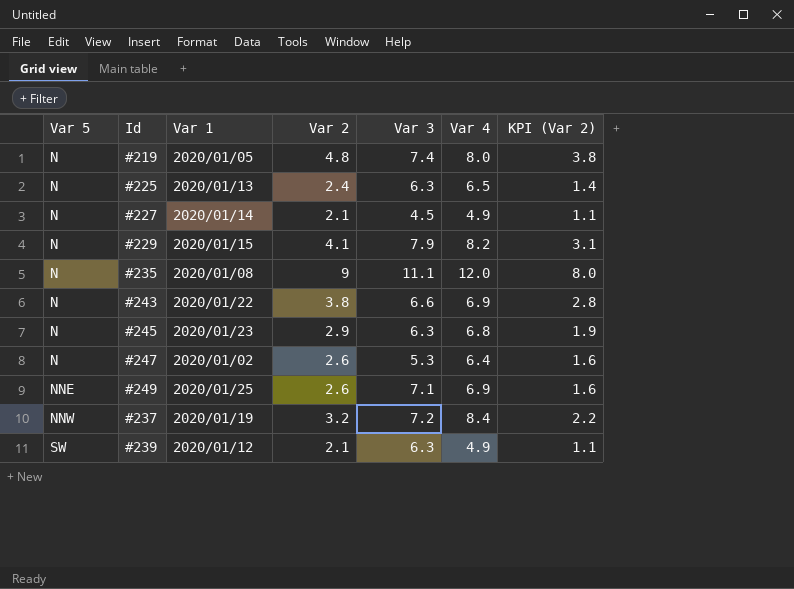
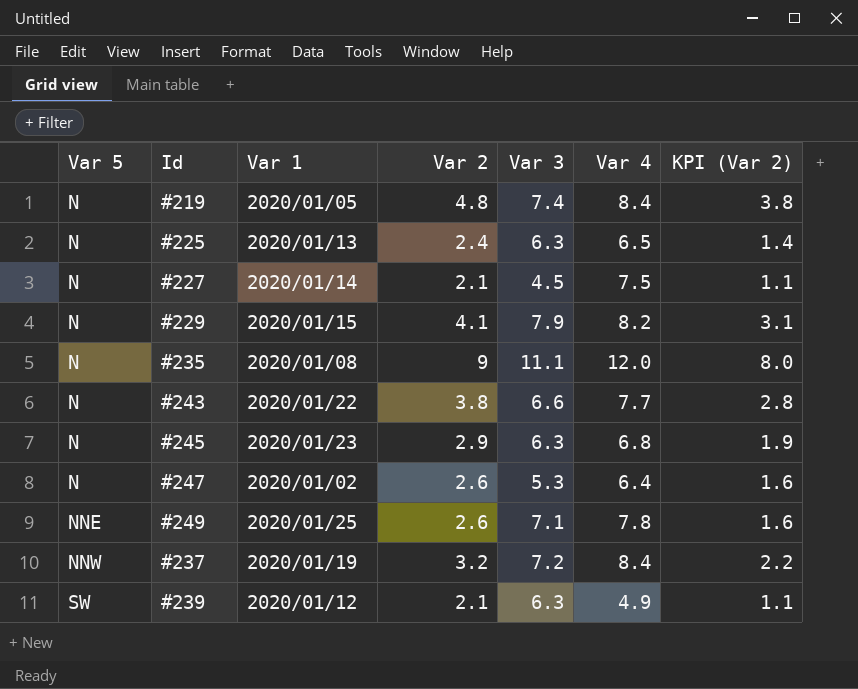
#219 | Var 4: 8.0 -> 8.4
#227 | Var 4: 4.9 -> 7.5
#243 | Var 4: 6.9 -> 7.7
#249 | Var 4: 6.9 -> 7.8

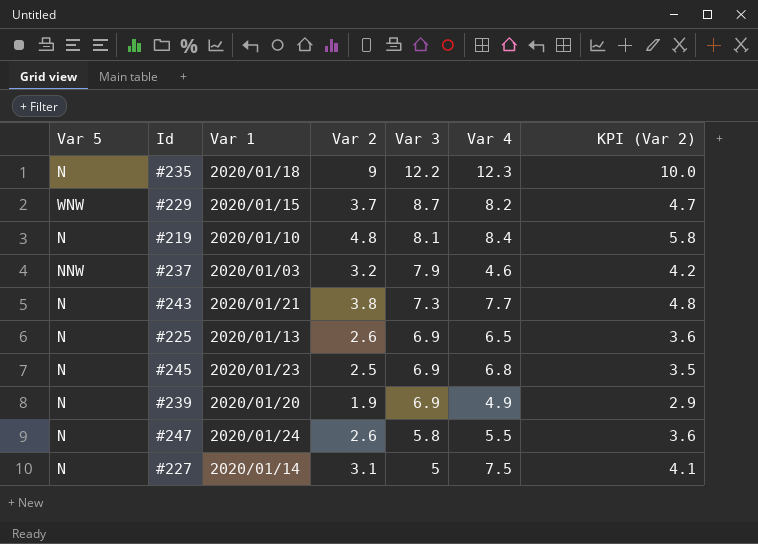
row order: Var 5 ascending -> Var 3 descending
column KPI (Var 2) | formula: [Var 2] - 1 -> [Var 2] + 1
row #249: NNE | 2020/01/25 | 2.6 | 7.1 | 7.8 | 1.6 -> none
#235 | Var 1: 2020/01/08 -> 2020/01/18
#235 | Var 3: 11.1 -> 12.2
#235 | Var 4: 12.0 -> 12.3
#229 | Var 5: N -> WNW
#229 | Var 2: 4.1 -> 3.7
#229 | Var 3: 7.9 -> 8.7
#219 | Var 1: 2020/01/05 -> 2020/01/10
#219 | Var 3: 7.4 -> 8.1
#237 | Var 1: 2020/01/19 -> 2020/01/03
#237 | Var 3: 7.2 -> 7.9
#237 | Var 4: 8.4 -> 4.6
#243 | Var 1: 2020/01/22 -> 2020/01/21
#243 | Var 3: 6.6 -> 7.3
#225 | Var 2: 2.4 -> 2.6
#225 | Var 3: 6.3 -> 6.9
#245 | Var 2: 2.9 -> 2.5
#245 | Var 3: 6.3 -> 6.9
#239 | Var 5: SW -> N
#239 | Var 1: 2020/01/12 -> 2020/01/20
#239 | Var 2: 2.1 -> 1.9
#239 | Var 3: 6.3 -> 6.9
#247 | Var 1: 2020/01/02 -> 2020/01/24
#247 | Var 3: 5.3 -> 5.8
#247 | Var 4: 6.4 -> 5.5
#227 | Var 2: 2.1 -> 3.1
#227 | Var 3: 4.5 -> 5

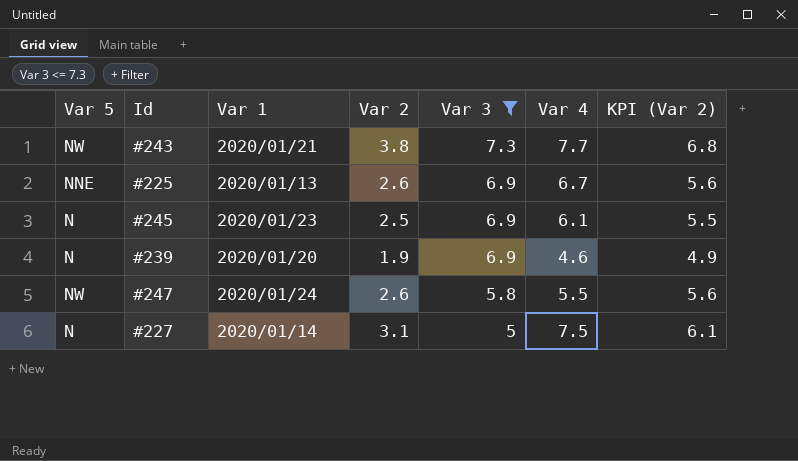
filter: none -> Var 3 <= 7.3
column KPI (Var 2) | formula: [Var 2] + 1 -> [Var 2] + 3
#243 | Var 5: N -> NW
#225 | Var 5: N -> NNE
#225 | Var 4: 6.5 -> 6.7
#245 | Var 4: 6.8 -> 6.1
#239 | Var 4: 4.9 -> 4.6
#247 | Var 5: N -> NW

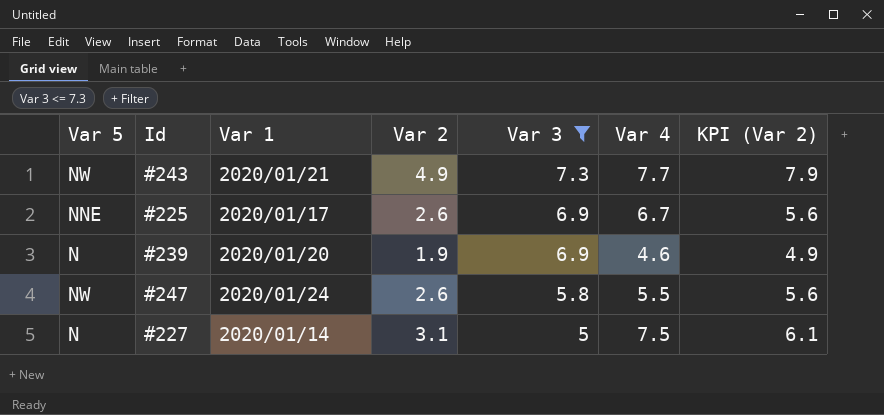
row #245: N | 2020/01/23 | 2.5 | 6.9 | 6.1 | 5.5 -> none
#243 | Var 2: 3.8 -> 4.9
#243 | KPI (Var 2): 6.8 -> 7.9
#225 | Var 1: 2020/01/13 -> 2020/01/17

